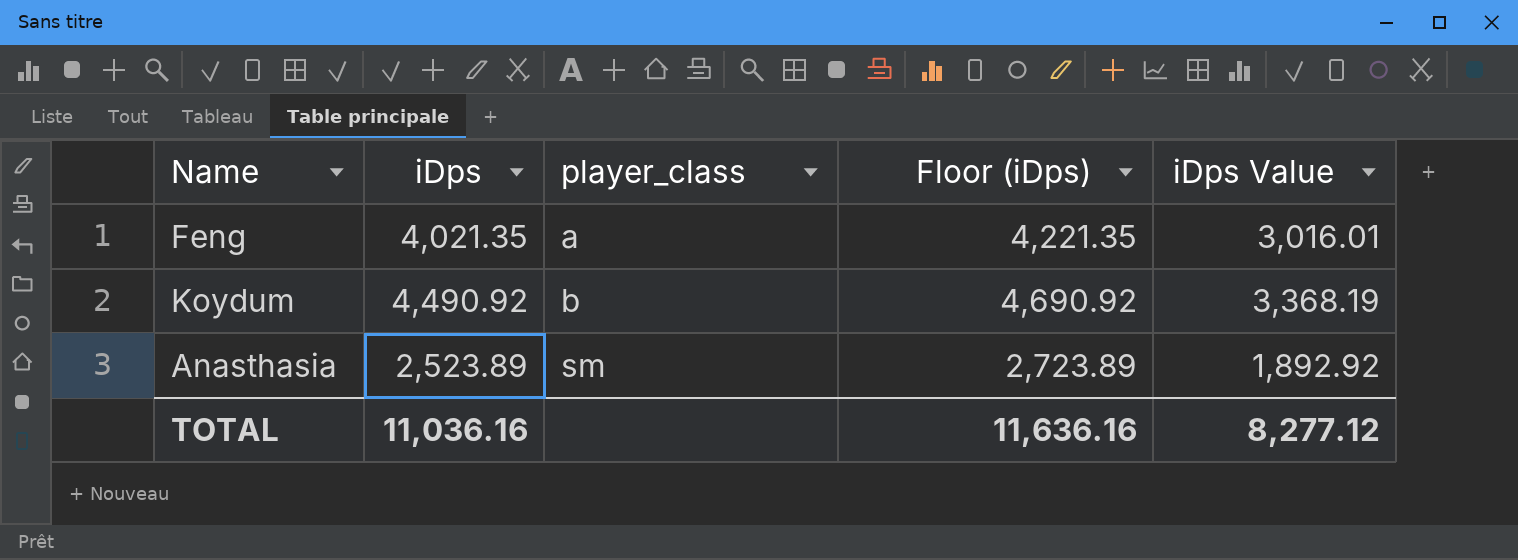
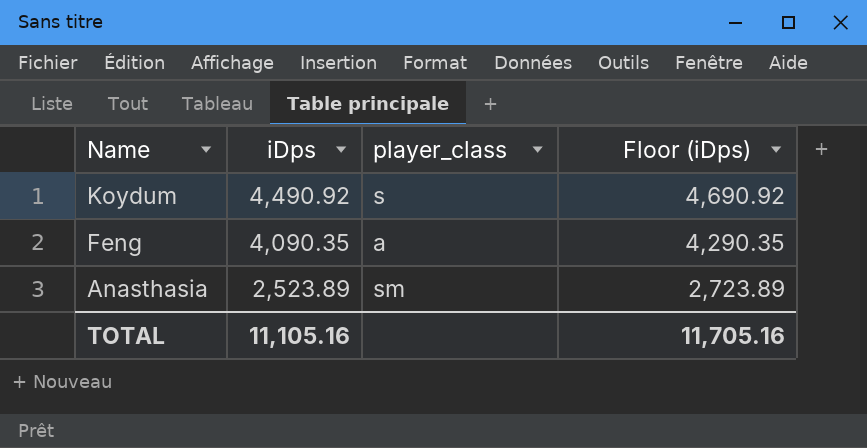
row order: player_class ascending -> Name descending
column iDps Value | formula: [iDps] * 0.75 -> none
Koydum | player_class: b -> s
Feng | iDps: 4,021.35 -> 4,090.35
Feng | Floor (iDps): 4,221.35 -> 4,290.35
TOTAL | iDps: 11,036.16 -> 11,105.16
TOTAL | Floor (iDps): 11,636.16 -> 11,705.16

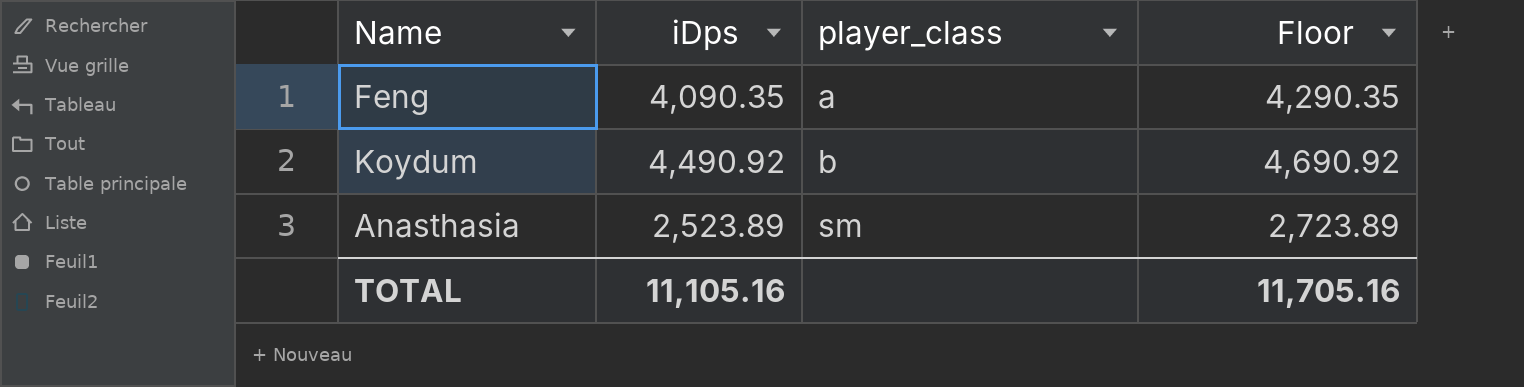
row order: Name descending -> player_class ascending
column name: Floor (iDps) -> Floor
Koydum | player_class: s -> b

